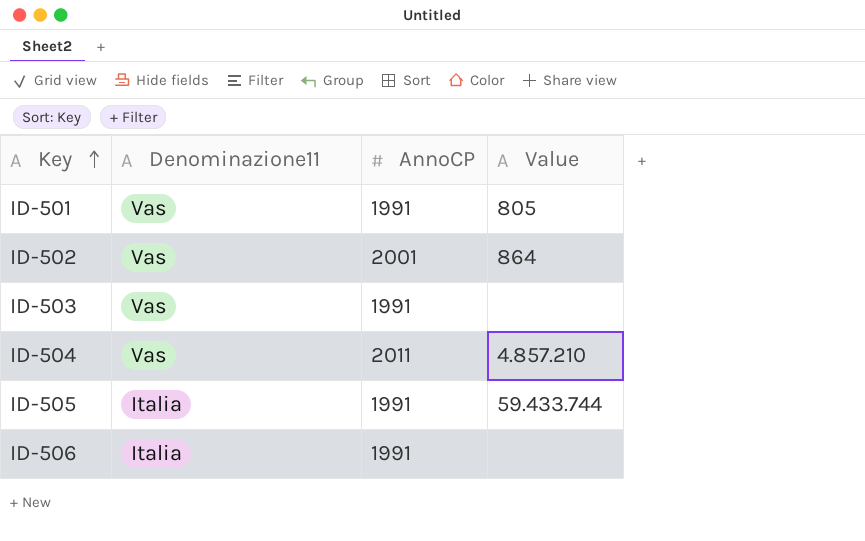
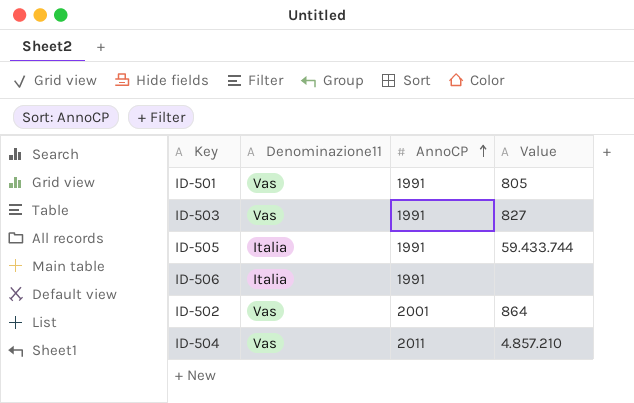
row order: Key ascending -> AnnoCP ascending
ID-503 | Value: none -> 827

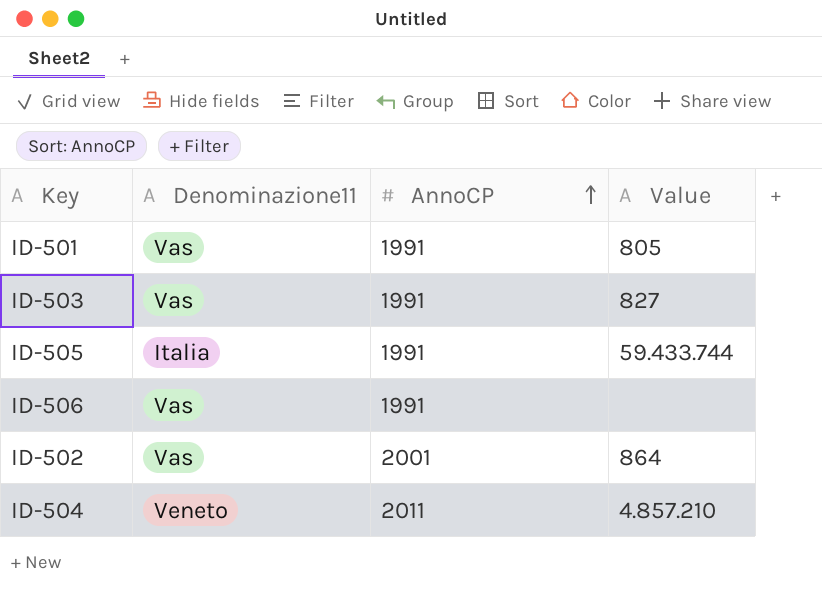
ID-506 | Denominazione11: Italia -> Vas
ID-504 | Denominazione11: Vas -> Veneto

